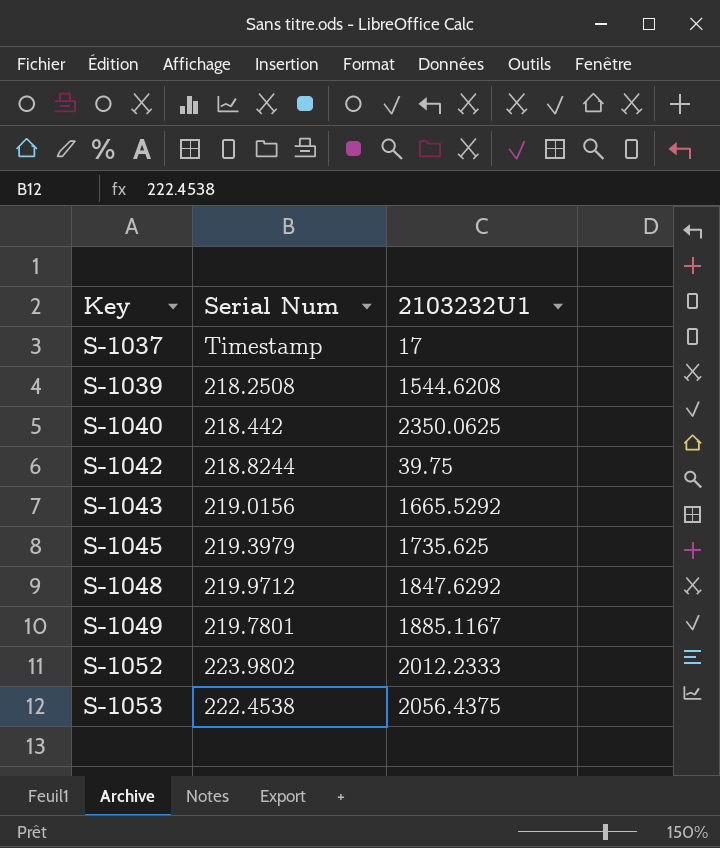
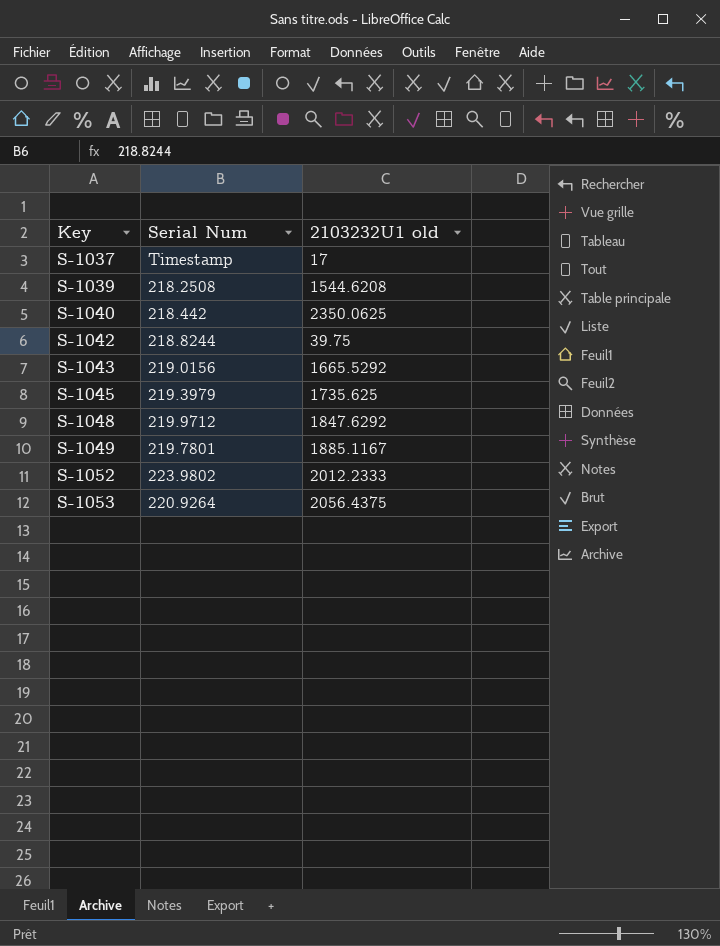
column name: 2103232U1 -> 2103232U1 old
S-1053 | Serial Num: 222.4538 -> 220.9264

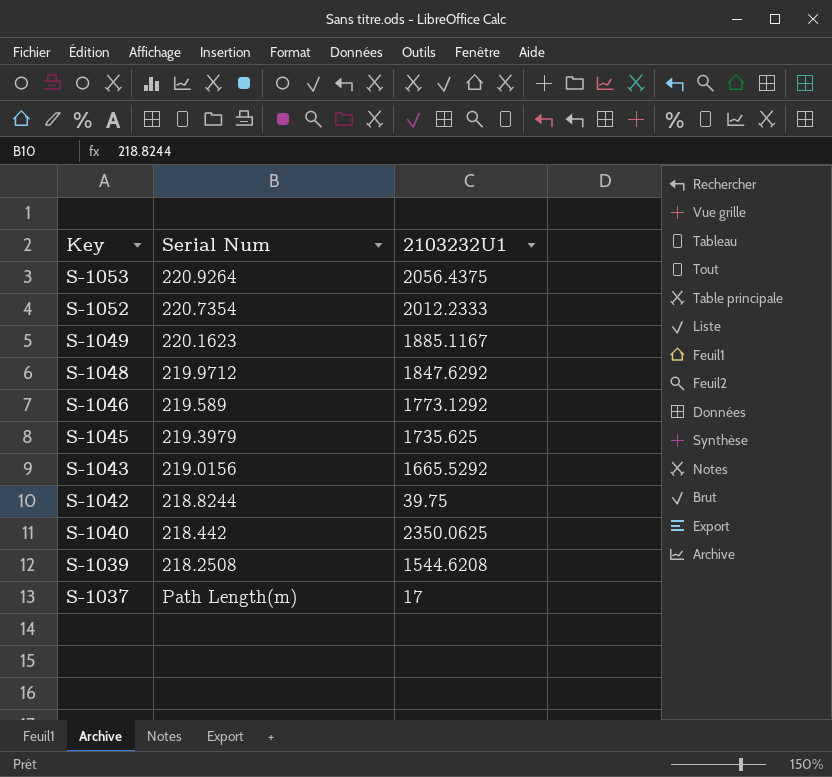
row order: Key ascending -> Key descending
column name: 2103232U1 old -> 2103232U1
S-1052 | Serial Num: 223.9802 -> 220.7354
S-1049 | Serial Num: 219.7801 -> 220.1623
row S-1046: none -> 219.589 | 1773.1292
S-1037 | Serial Num: Timestamp -> Path Length(m)

